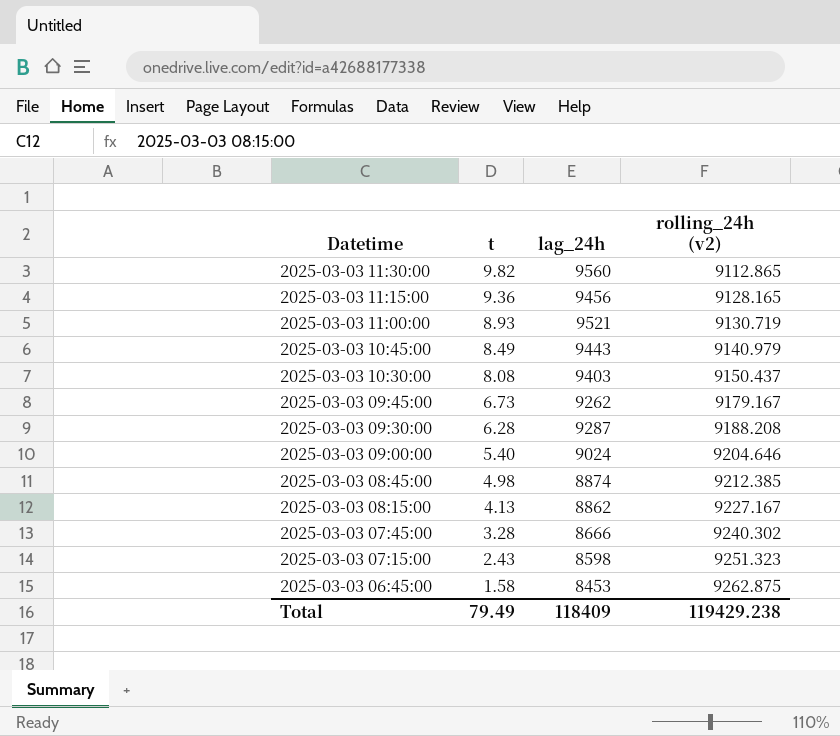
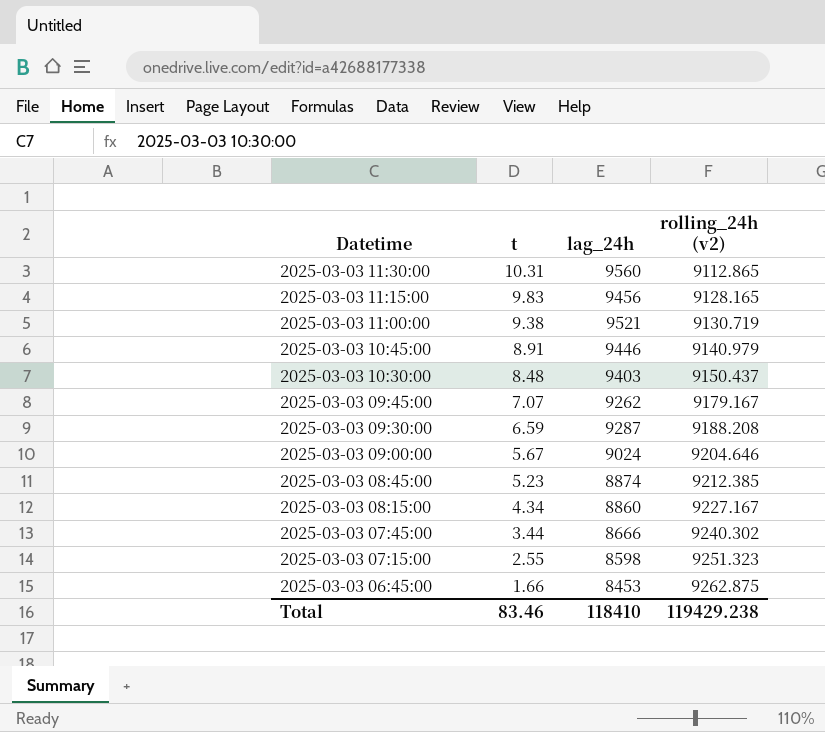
2025-03-03 11:30:00 | t: 9.82 -> 10.31
2025-03-03 11:15:00 | t: 9.36 -> 9.83
2025-03-03 11:00:00 | t: 8.93 -> 9.38
2025-03-03 10:45:00 | t: 8.49 -> 8.91
2025-03-03 10:45:00 | lag_24h: 9443 -> 9446
2025-03-03 10:30:00 | t: 8.08 -> 8.48
2025-03-03 09:45:00 | t: 6.73 -> 7.07
2025-03-03 09:30:00 | t: 6.28 -> 6.59
2025-03-03 09:00:00 | t: 5.40 -> 5.67
2025-03-03 08:45:00 | t: 4.98 -> 5.23
2025-03-03 08:15:00 | t: 4.13 -> 4.34
2025-03-03 08:15:00 | lag_24h: 8862 -> 8860
2025-03-03 07:45:00 | t: 3.28 -> 3.44
2025-03-03 07:15:00 | t: 2.43 -> 2.55
2025-03-03 06:45:00 | t: 1.58 -> 1.66
Total | t: 79.49 -> 83.46
Total | lag_24h: 118409 -> 118410

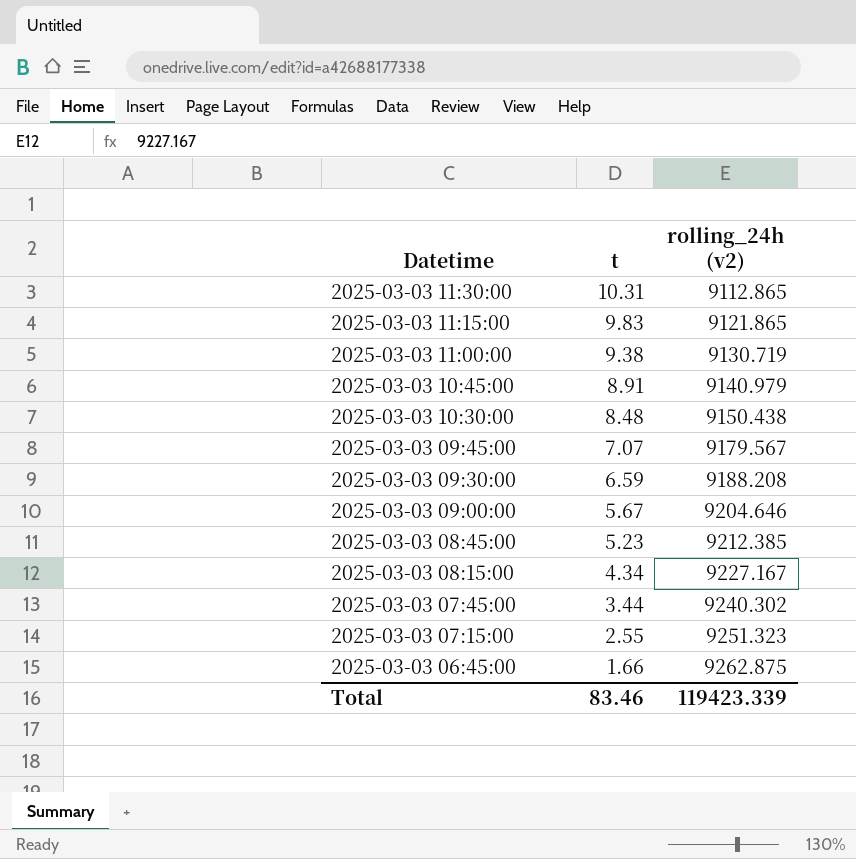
column lag_24h | position: 3 -> none
2025-03-03 11:15:00 | rolling_24h (v2): 9128.165 -> 9121.865
2025-03-03 10:30:00 | rolling_24h (v2): 9150.437 -> 9150.438
2025-03-03 09:45:00 | rolling_24h (v2): 9179.167 -> 9179.567
Total | rolling_24h (v2): 119429.238 -> 119423.339

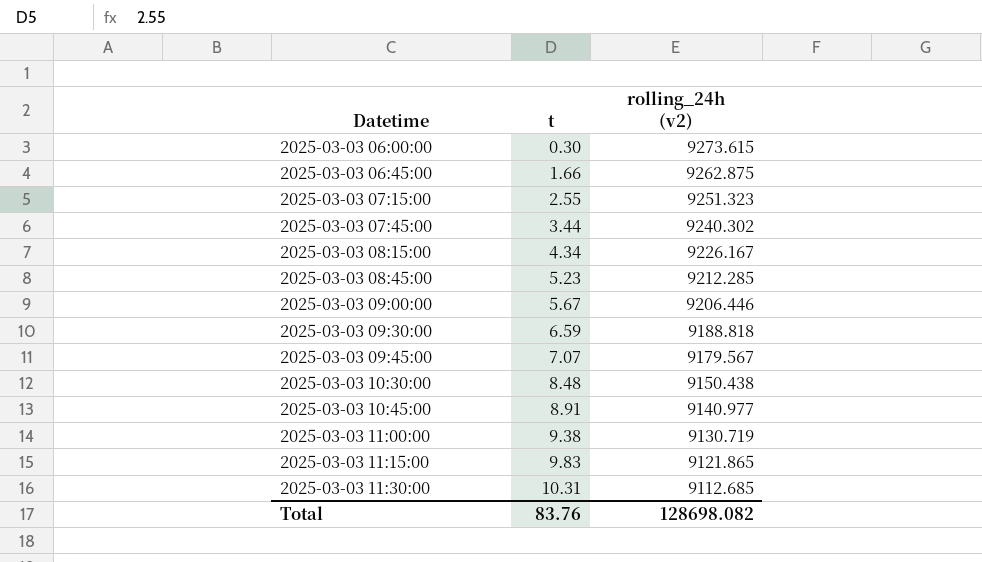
row order: Datetime descending -> Datetime ascending
row 2025-03-03 06:00:00: none -> 0.30 | 9273.615
2025-03-03 08:15:00 | rolling_24h (v2): 9227.167 -> 9226.167
2025-03-03 08:45:00 | rolling_24h (v2): 9212.385 -> 9212.285
2025-03-03 09:00:00 | rolling_24h (v2): 9204.646 -> 9206.446
2025-03-03 09:30:00 | rolling_24h (v2): 9188.208 -> 9188.818
2025-03-03 10:45:00 | rolling_24h (v2): 9140.979 -> 9140.977
2025-03-03 11:30:00 | rolling_24h (v2): 9112.865 -> 9112.685
Total | t: 83.46 -> 83.76
Total | rolling_24h (v2): 119423.339 -> 128698.082

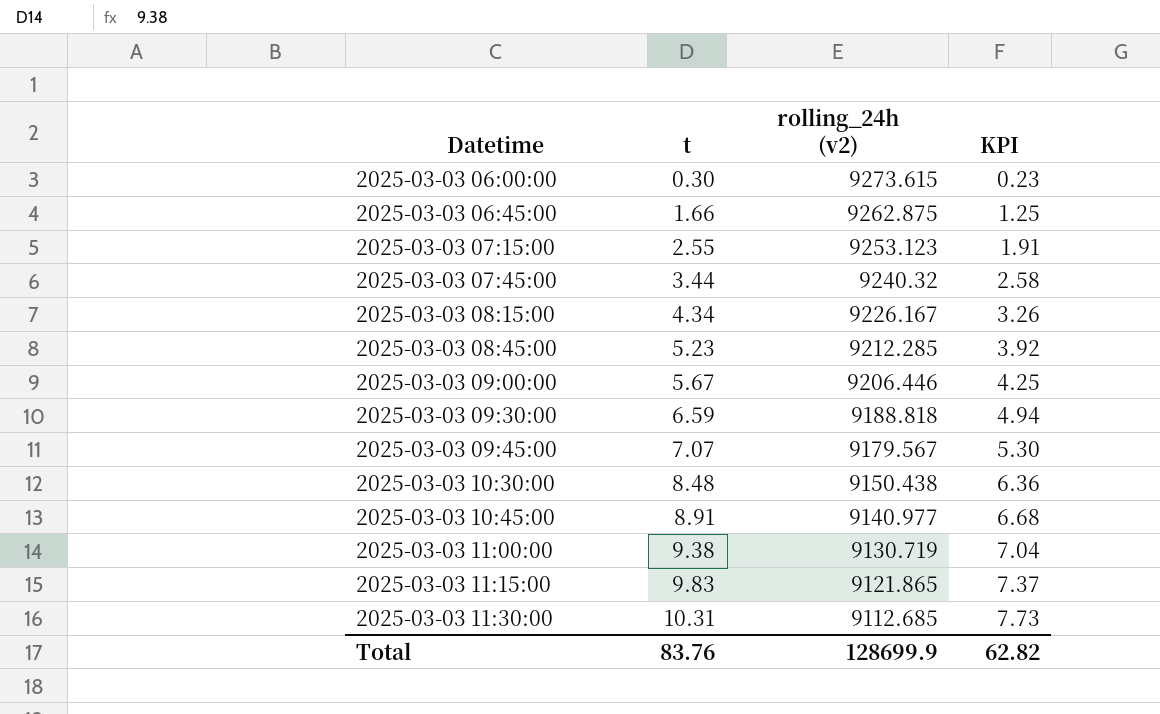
column KPI | formula: none -> [t] * 0.75
2025-03-03 07:15:00 | rolling_24h (v2): 9251.323 -> 9253.123
2025-03-03 07:45:00 | rolling_24h (v2): 9240.302 -> 9240.32
Total | rolling_24h (v2): 128698.082 -> 128699.9

